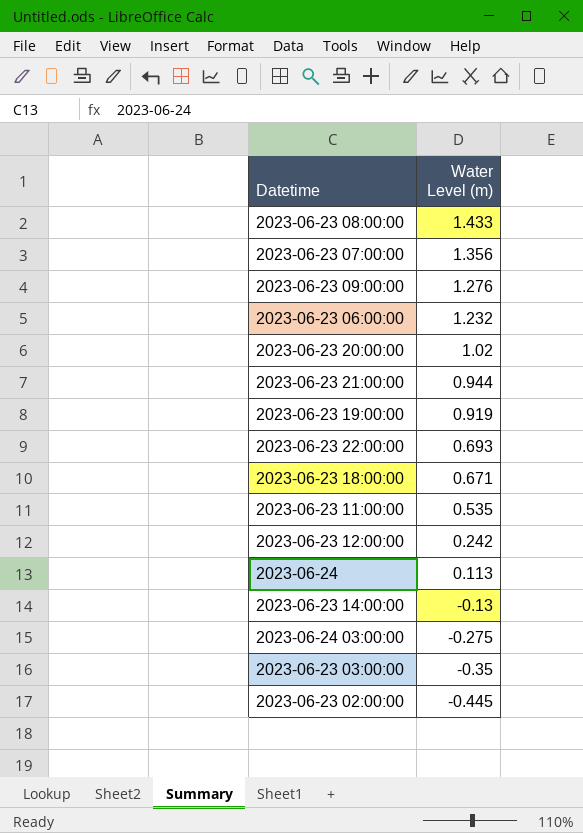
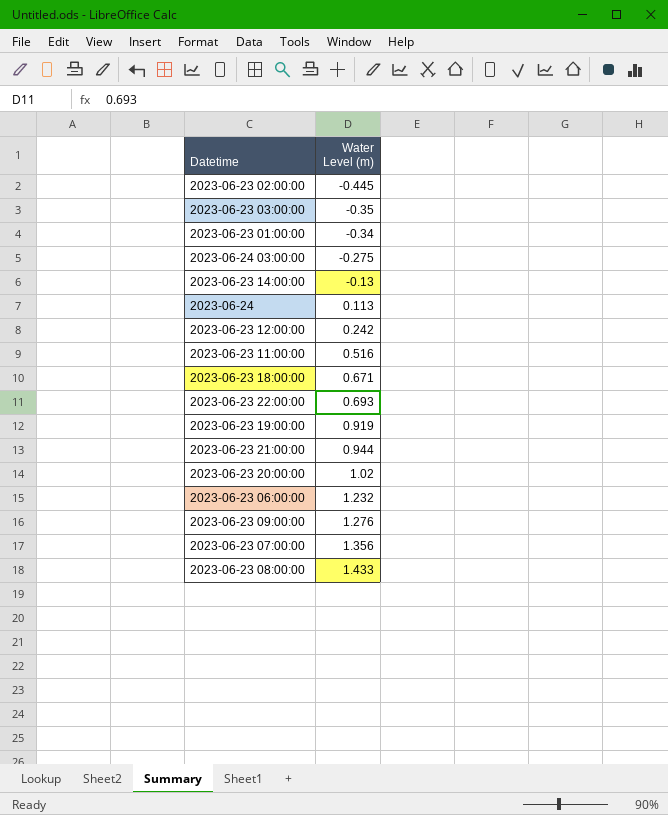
row order: Water Level (m) descending -> Water Level (m) ascending
row 2023-06-23 01:00:00: none -> -0.34
2023-06-23 11:00:00 | Water Level (m): 0.535 -> 0.516

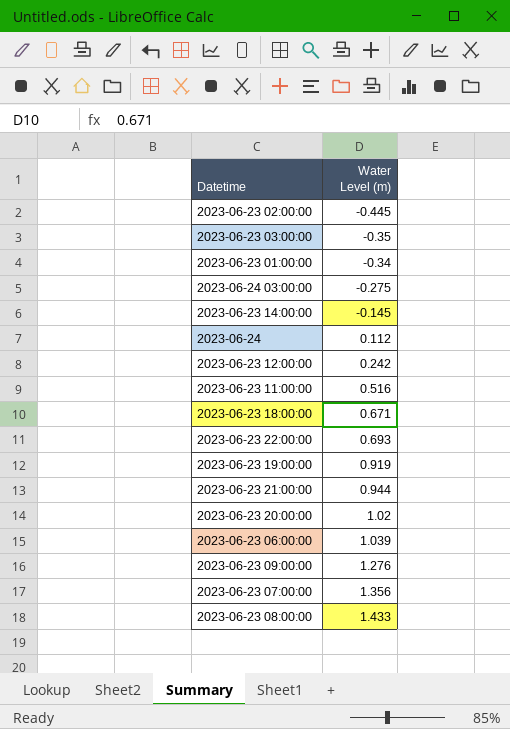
2023-06-23 14:00:00 | Water Level (m): -0.13 -> -0.145
2023-06-24 | Water Level (m): 0.113 -> 0.112
2023-06-23 06:00:00 | Water Level (m): 1.232 -> 1.039

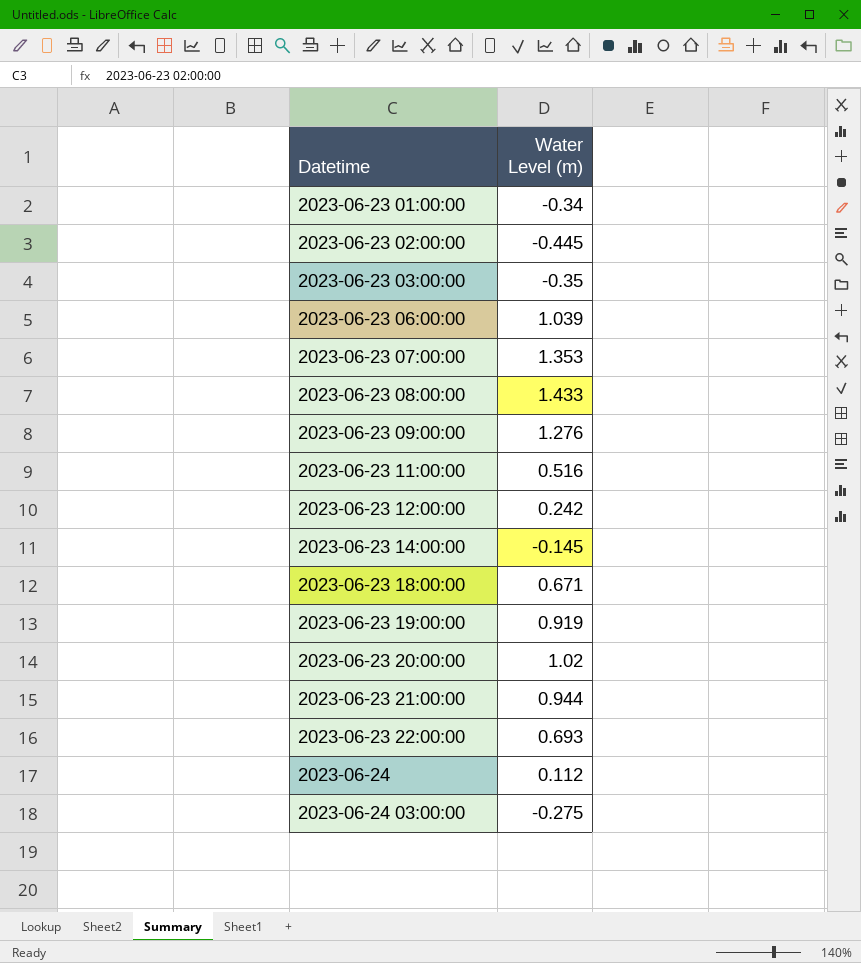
row order: Water Level (m) ascending -> Datetime ascending
2023-06-23 07:00:00 | Water Level (m): 1.356 -> 1.353

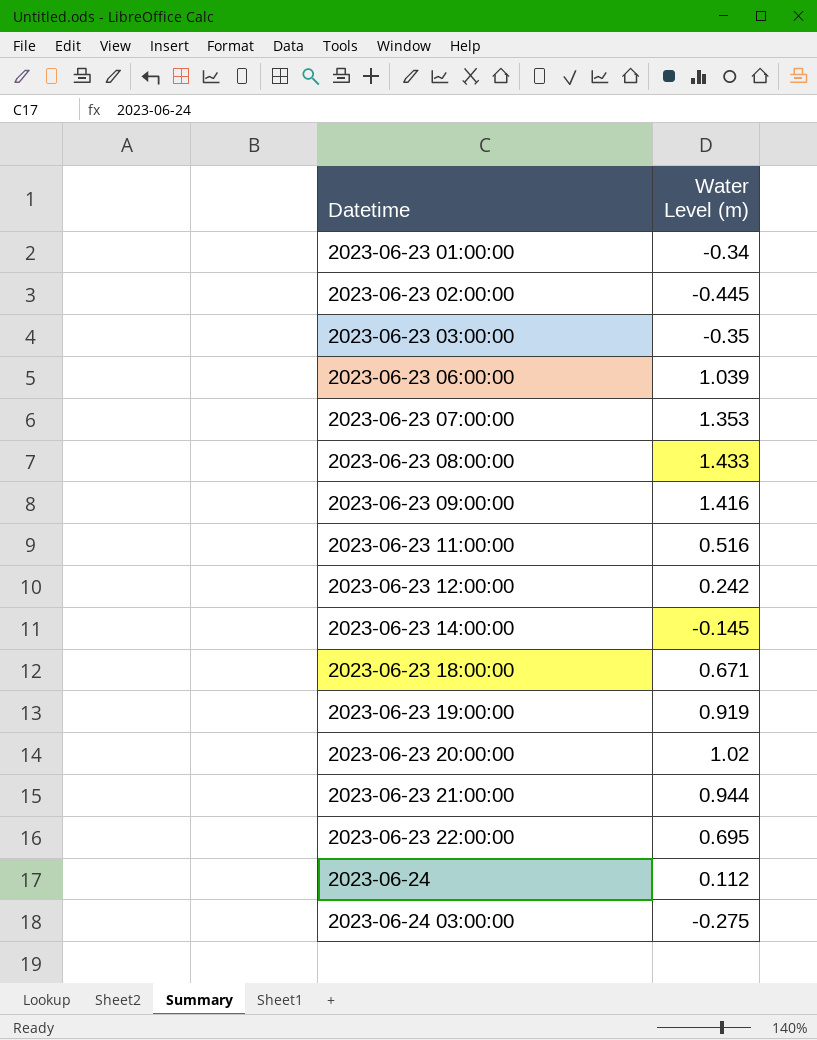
2023-06-23 09:00:00 | Water Level (m): 1.276 -> 1.416
2023-06-23 22:00:00 | Water Level (m): 0.693 -> 0.695

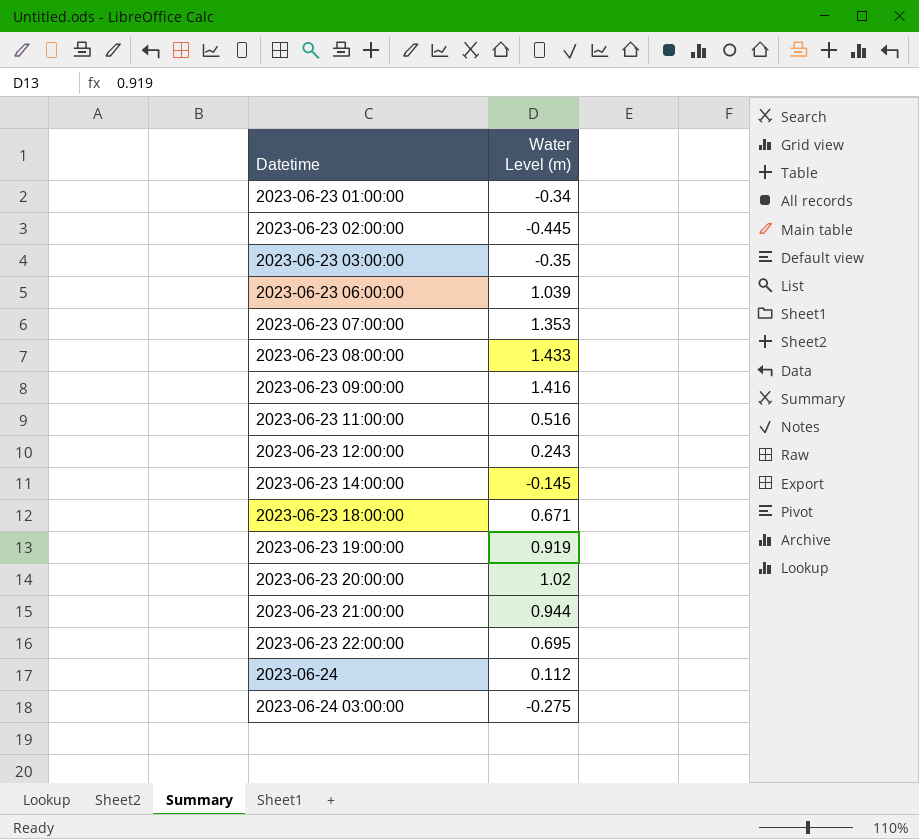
2023-06-23 12:00:00 | Water Level (m): 0.242 -> 0.243

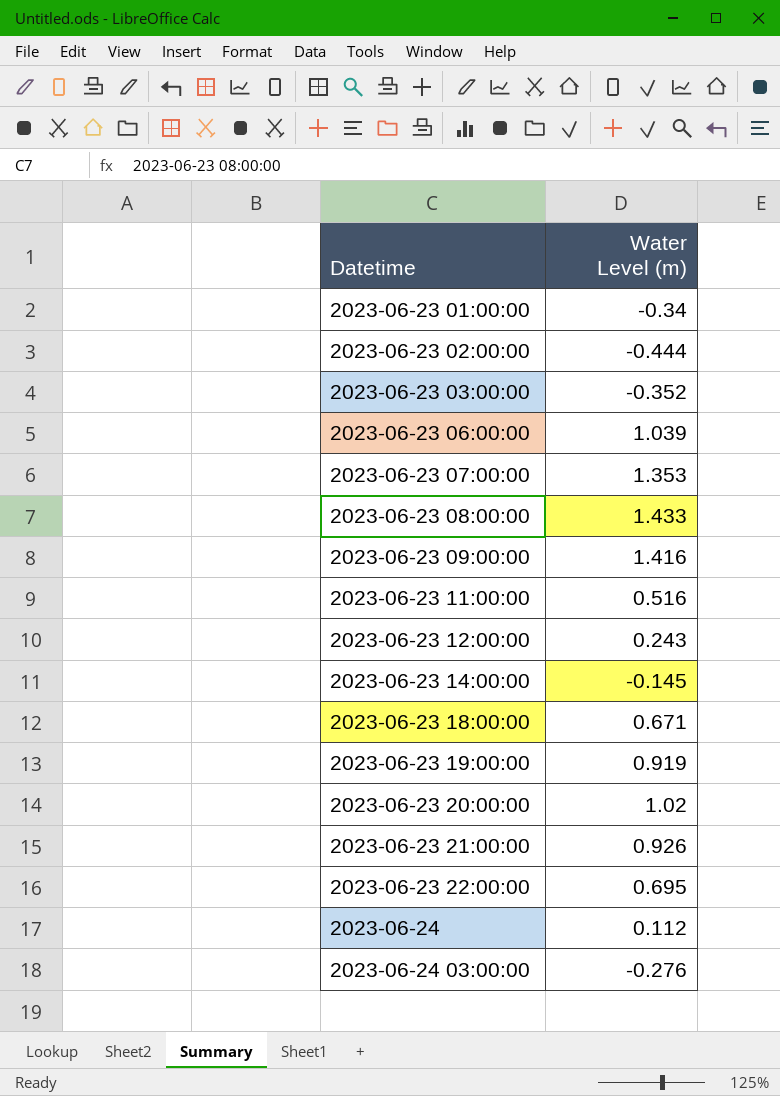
2023-06-23 02:00:00 | Water Level (m): -0.445 -> -0.444
2023-06-23 03:00:00 | Water Level (m): -0.35 -> -0.352
2023-06-23 21:00:00 | Water Level (m): 0.944 -> 0.926
2023-06-24 03:00:00 | Water Level (m): -0.275 -> -0.276

